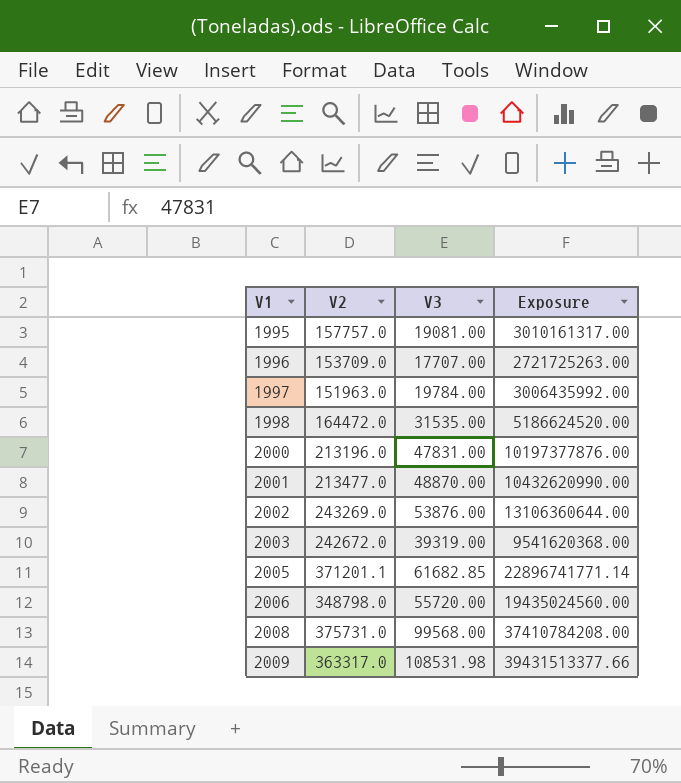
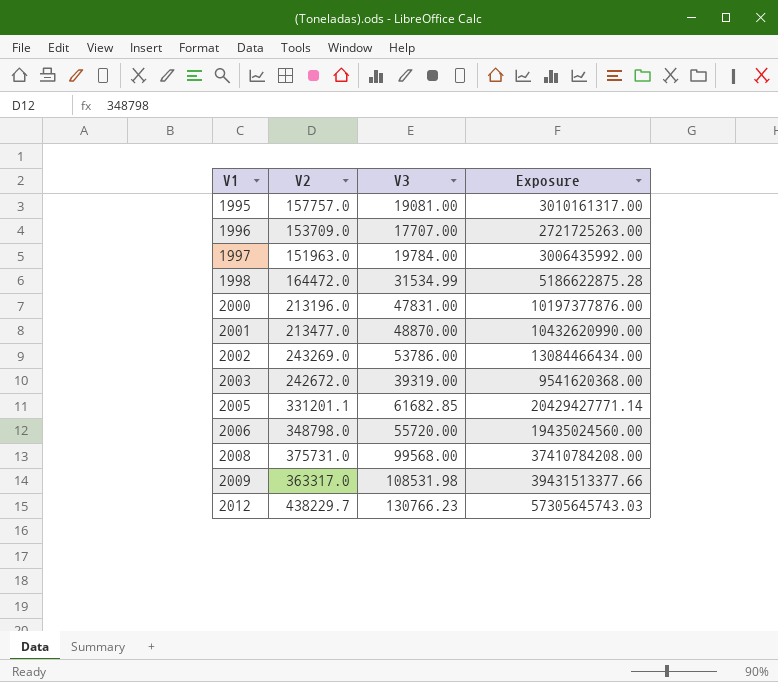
1998 | V3: 31535.00 -> 31534.99
1998 | Exposure: 5186624520.00 -> 5186622875.28
2002 | V3: 53876.00 -> 53786.00
2002 | Exposure: 13106360644.00 -> 13084466434.00
2005 | V2: 371201.1 -> 331201.1
2005 | Exposure: 22896741771.14 -> 20429427771.14
row 2012: none -> 438229.7 | 130766.23 | 57305645743.03

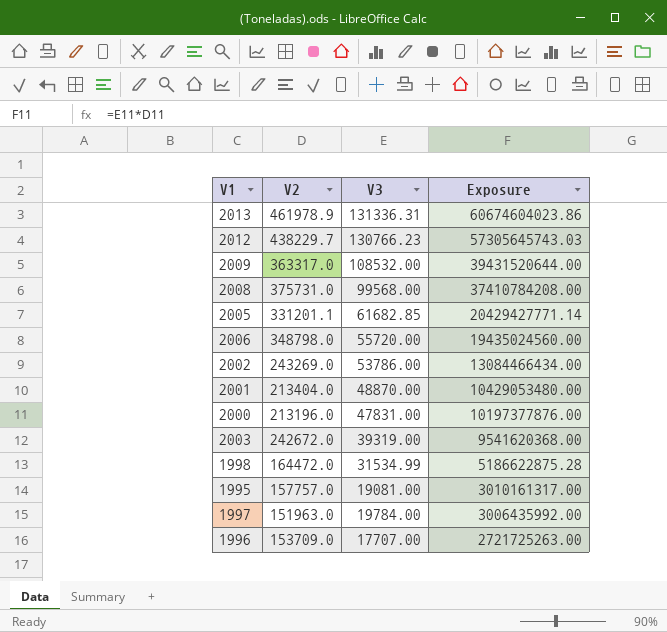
row order: V1 ascending -> Exposure descending
row 2013: none -> 461978.9 | 131336.31 | 60674604023.86
2009 | V3: 108531.98 -> 108532.00
2009 | Exposure: 39431513377.66 -> 39431520644.00
2001 | V2: 213477.0 -> 213404.0
2001 | Exposure: 10432620990.00 -> 10429053480.00

